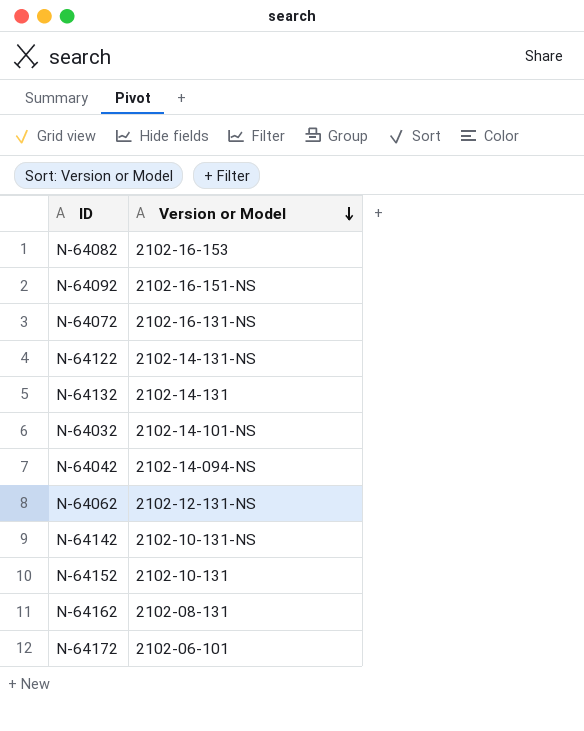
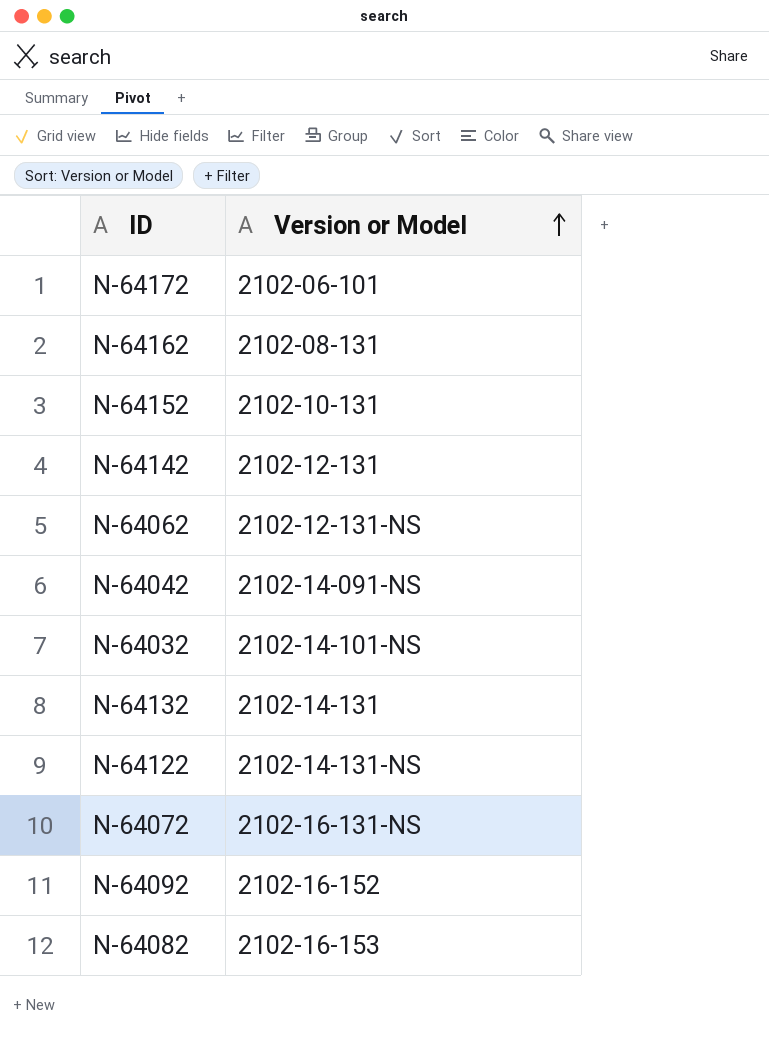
row order: Version or Model descending -> Version or Model ascending
N-64142 | Version or Model: 2102-10-131-NS -> 2102-12-131
N-64042 | Version or Model: 2102-14-094-NS -> 2102-14-091-NS
N-64092 | Version or Model: 2102-16-151-NS -> 2102-16-152

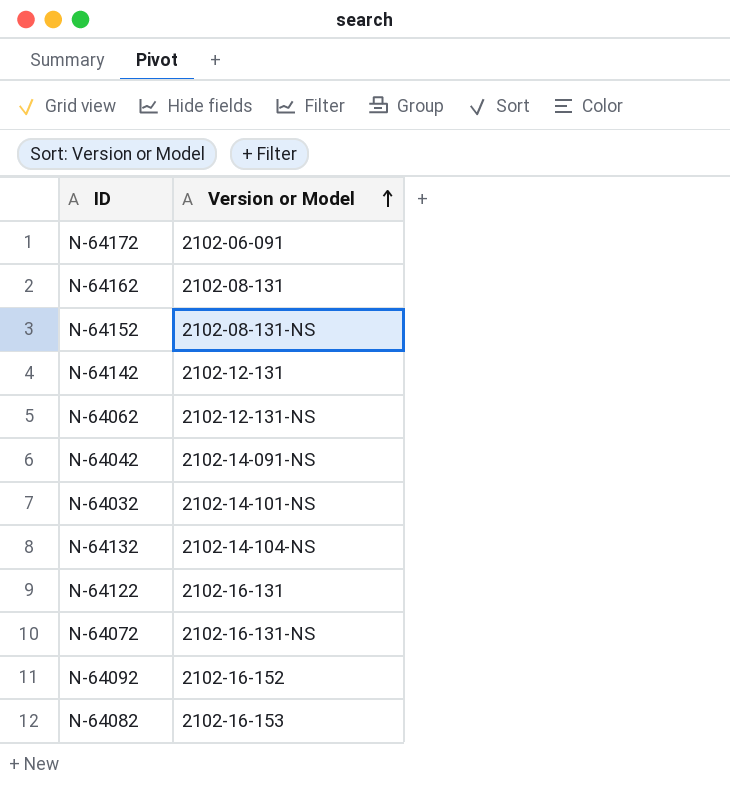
N-64172 | Version or Model: 2102-06-101 -> 2102-06-091
N-64152 | Version or Model: 2102-10-131 -> 2102-08-131-NS
N-64132 | Version or Model: 2102-14-131 -> 2102-14-104-NS
N-64122 | Version or Model: 2102-14-131-NS -> 2102-16-131

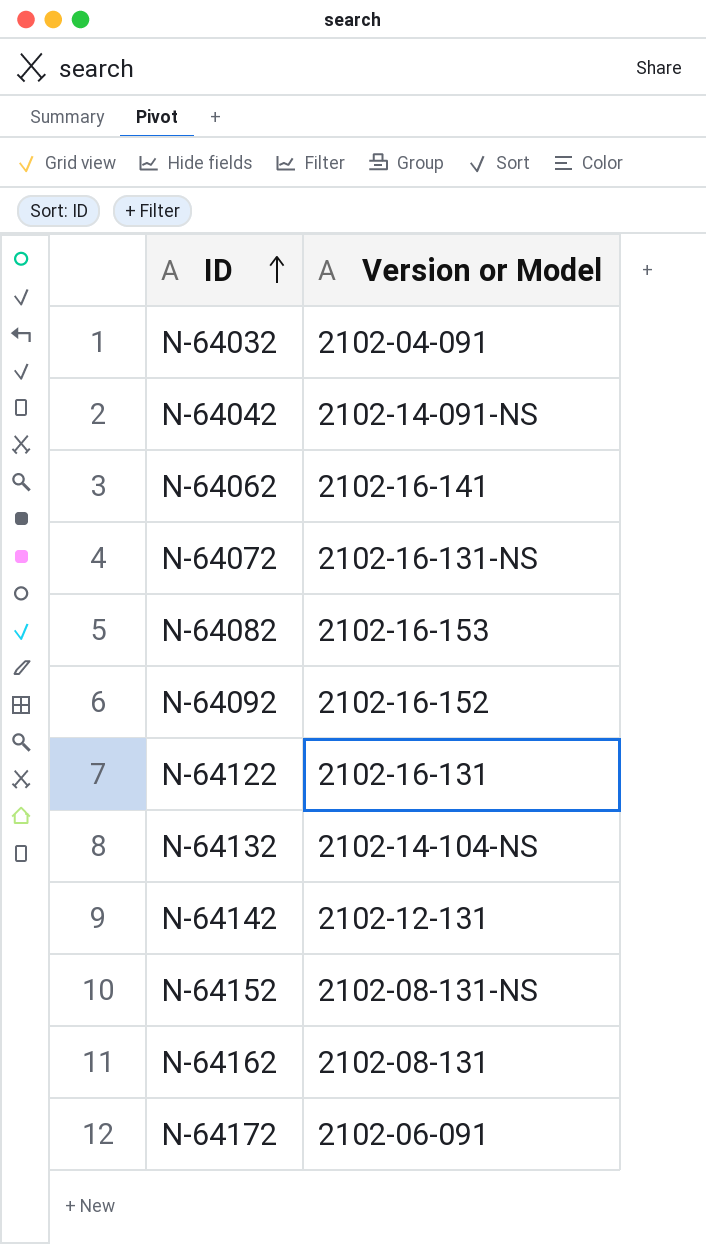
row order: Version or Model ascending -> ID ascending
N-64032 | Version or Model: 2102-14-101-NS -> 2102-04-091
N-64062 | Version or Model: 2102-12-131-NS -> 2102-16-141

